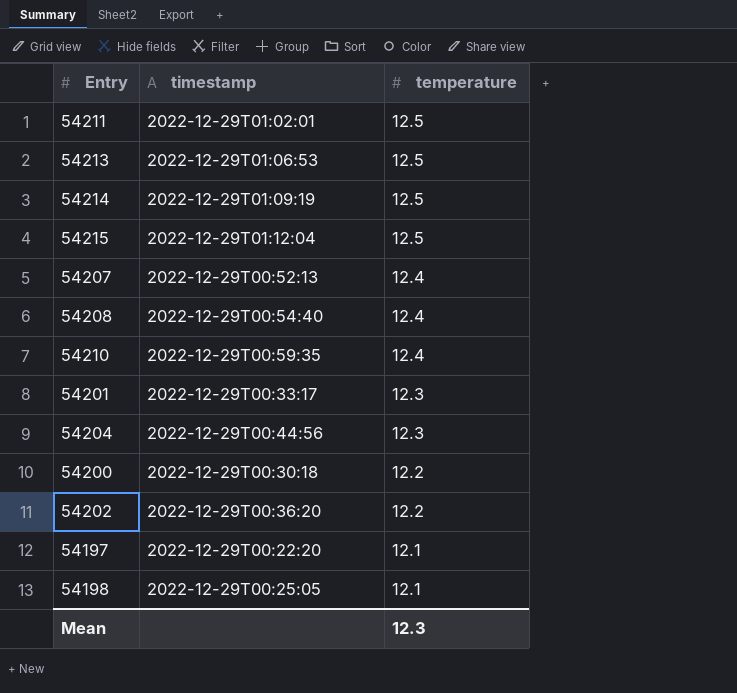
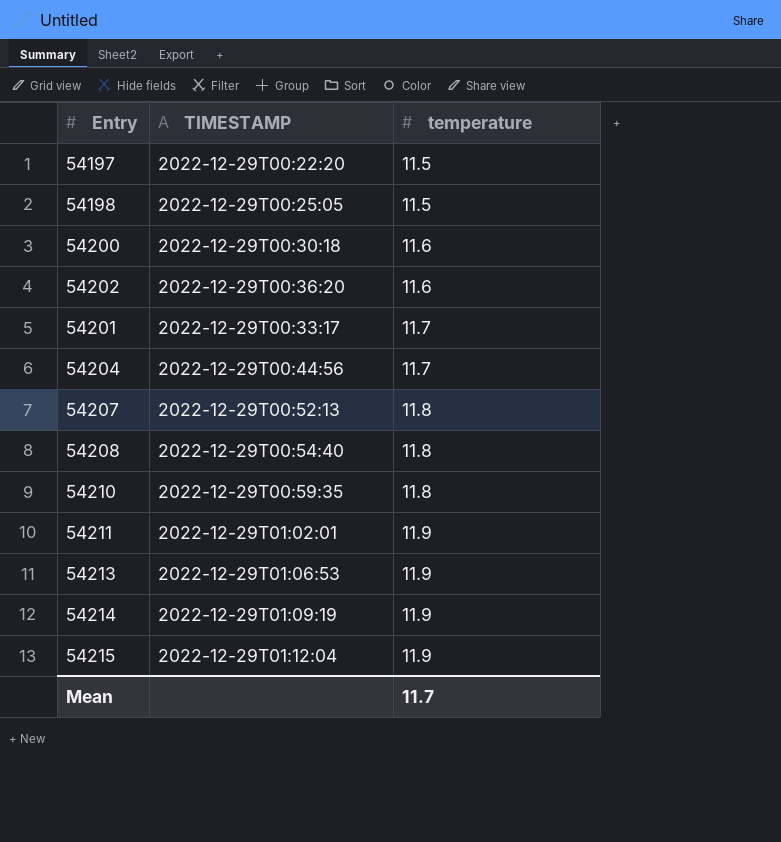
row order: temperature descending -> temperature ascending
column name: timestamp -> TIMESTAMP
54197 | temperature: 12.1 -> 11.5
54198 | temperature: 12.1 -> 11.5
54200 | temperature: 12.2 -> 11.6
54202 | temperature: 12.2 -> 11.6
54201 | temperature: 12.3 -> 11.7
54204 | temperature: 12.3 -> 11.7
54207 | temperature: 12.4 -> 11.8
54208 | temperature: 12.4 -> 11.8
54210 | temperature: 12.4 -> 11.8
54211 | temperature: 12.5 -> 11.9
54213 | temperature: 12.5 -> 11.9
54214 | temperature: 12.5 -> 11.9
54215 | temperature: 12.5 -> 11.9
Mean | temperature: 12.3 -> 11.7

